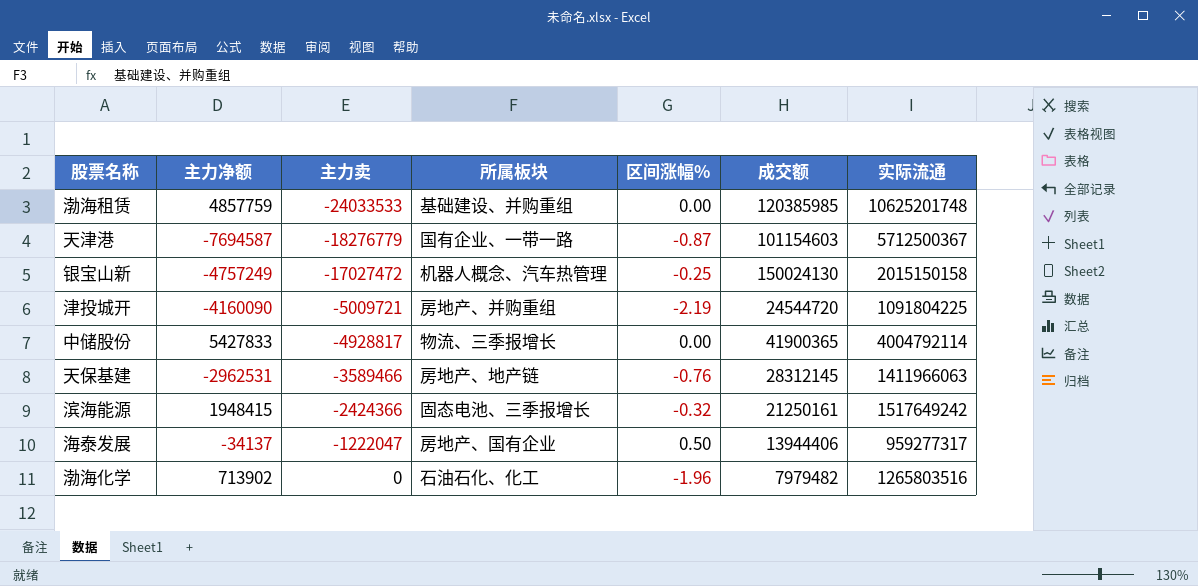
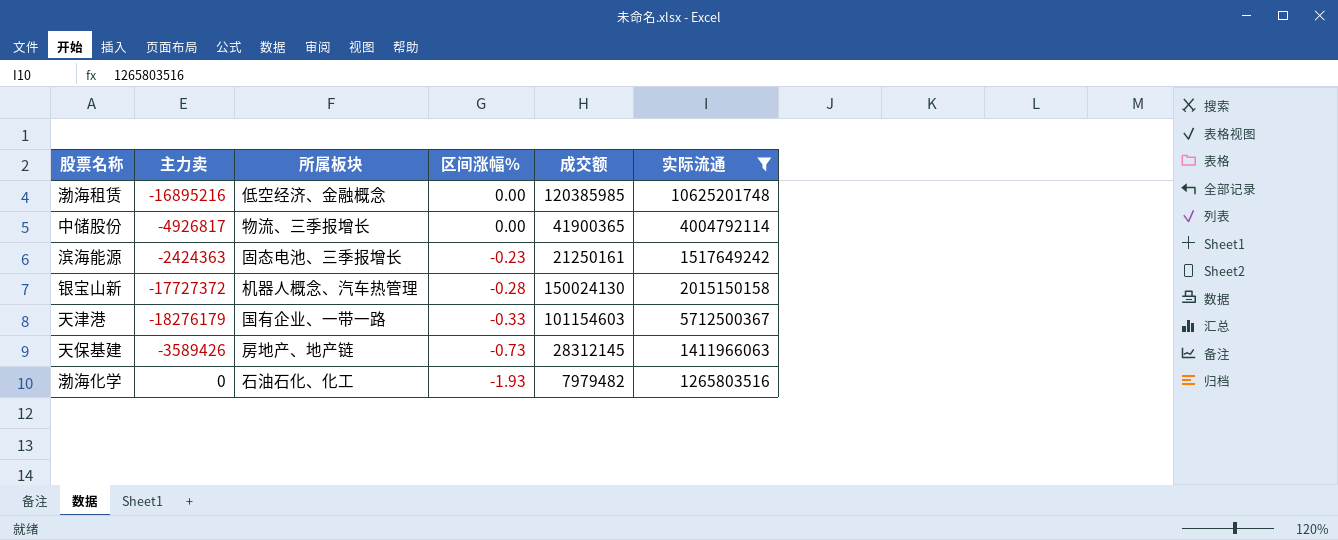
filter: none -> 实际流通 >= 1265803516
row order: 主力卖 ascending -> 区间涨幅% descending
column 主力净额 | position: 2 -> none
渤海租赁 | 主力卖: -24033533 -> -16895216
渤海租赁 | 所属板块: 基础建设、并购重组 -> 低空经济、金融概念
中储股份 | 主力卖: -4928817 -> -4926817
滨海能源 | 主力卖: -2424366 -> -2424363
滨海能源 | 区间涨幅%: -0.32 -> -0.23
银宝山新 | 主力卖: -17027472 -> -17727372
银宝山新 | 区间涨幅%: -0.25 -> -0.28
天津港 | 主力卖: -18276779 -> -18276179
天津港 | 区间涨幅%: -0.87 -> -0.33
天保基建 | 主力卖: -3589466 -> -3589426
天保基建 | 区间涨幅%: -0.76 -> -0.73
渤海化学 | 区间涨幅%: -1.96 -> -1.93

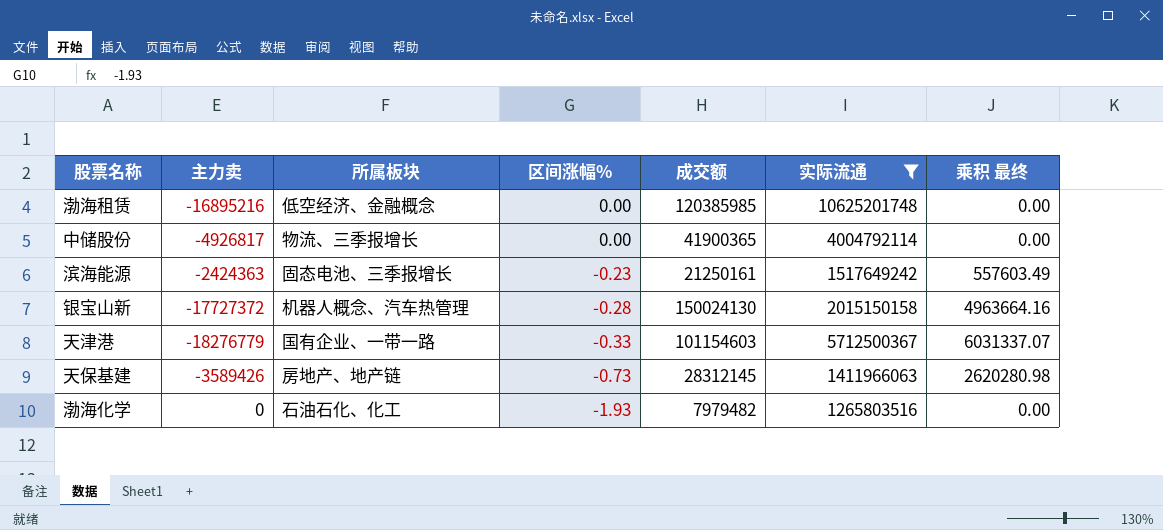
column 乘积 最终 | formula: none -> [主力卖] * [区间涨幅%]
天津港 | 主力卖: -18276179 -> -18276779

